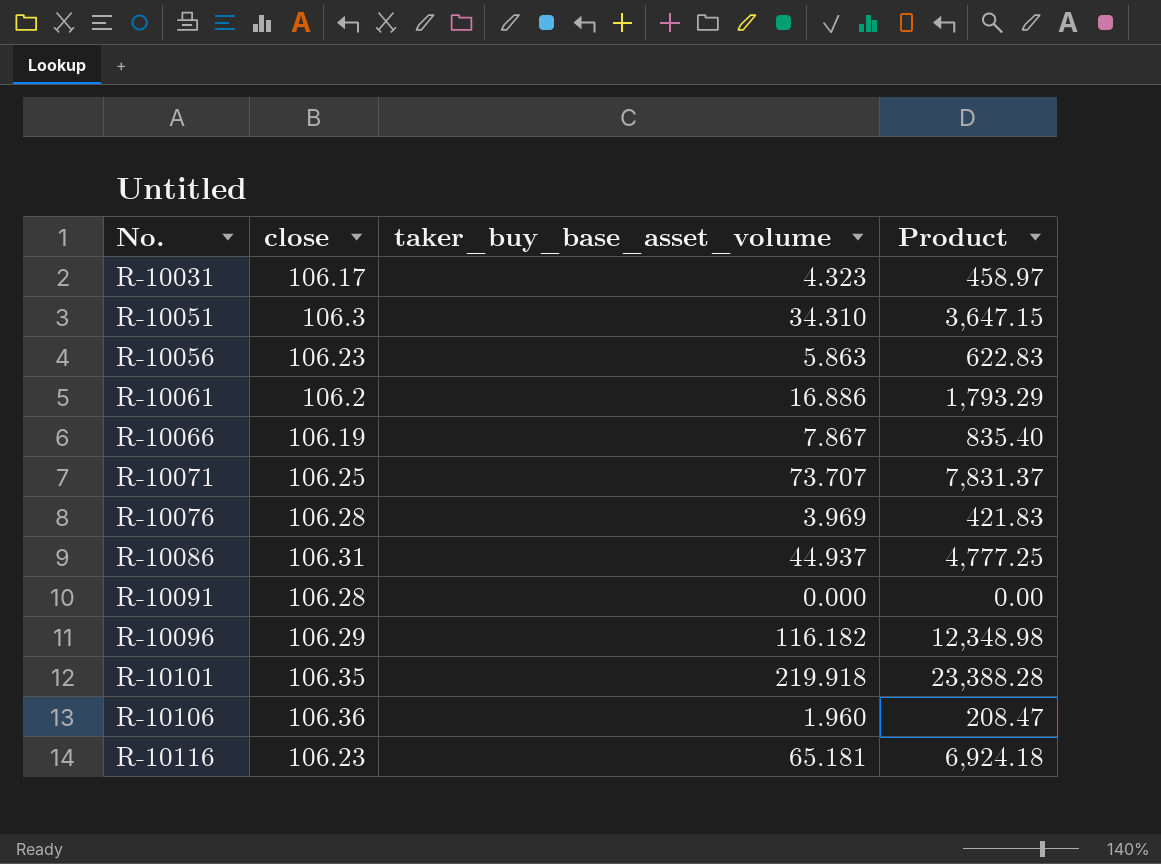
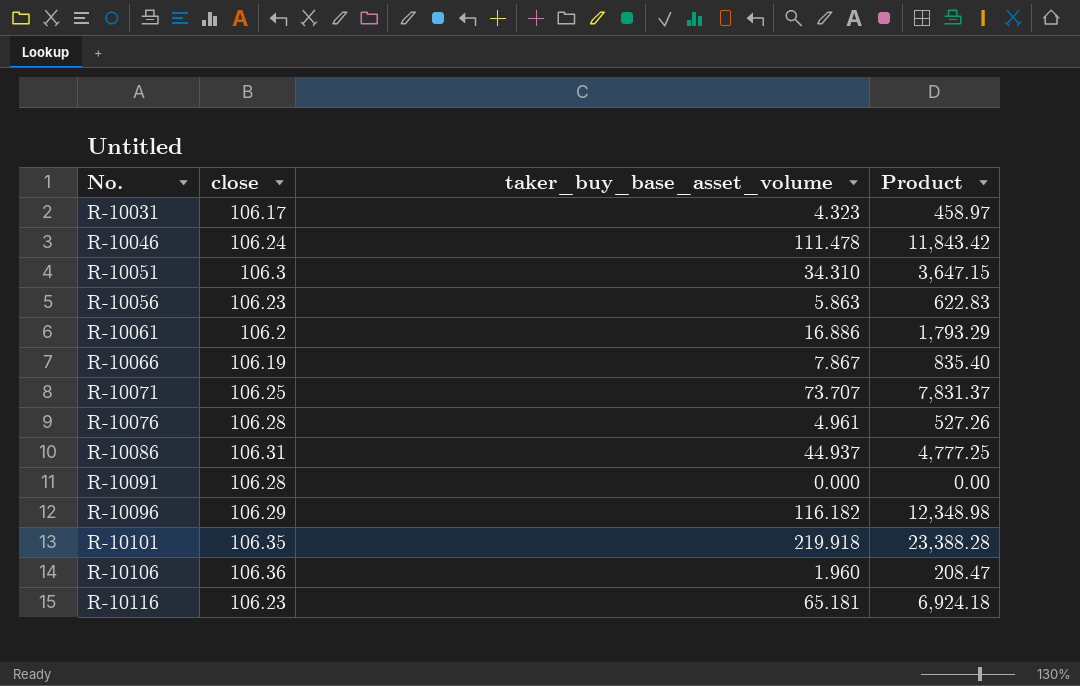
row R-10046: none -> 106.24 | 111.478 | 11,843.42
R-10076 | taker_buy_base_asset_volume: 3.969 -> 4.961
R-10076 | Product: 421.83 -> 527.26

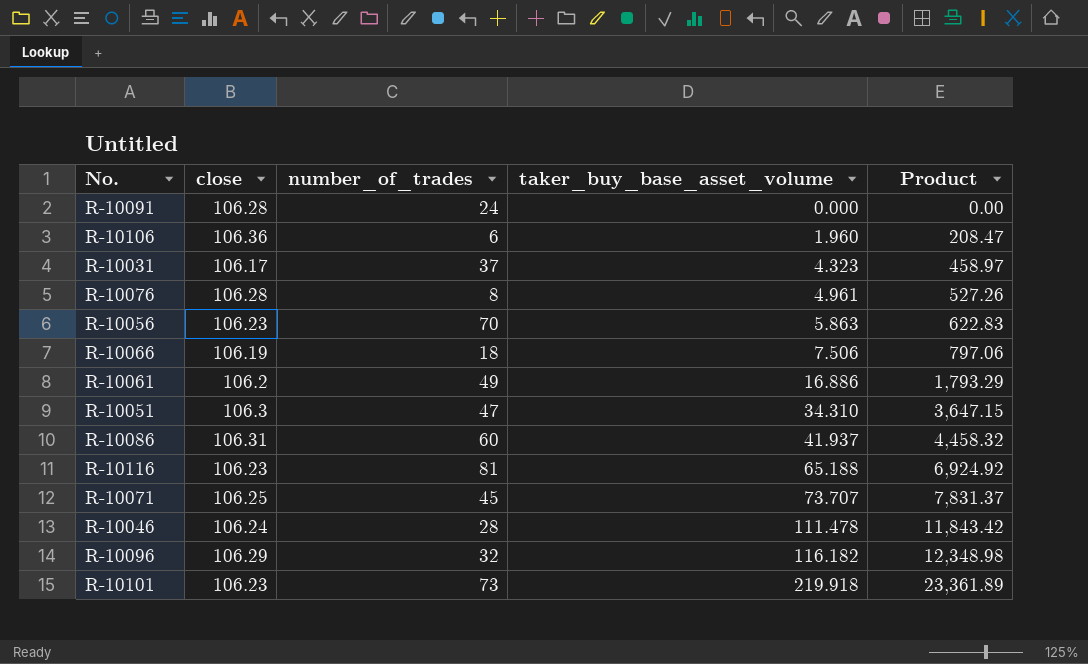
row order: No. ascending -> taker_buy_base_asset_volume ascending
column number_of_trades | position: none -> 3
R-10066 | taker_buy_base_asset_volume: 7.867 -> 7.506
R-10066 | Product: 835.40 -> 797.06
R-10086 | taker_buy_base_asset_volume: 44.937 -> 41.937
R-10086 | Product: 4,777.25 -> 4,458.32
R-10116 | taker_buy_base_asset_volume: 65.181 -> 65.188
R-10116 | Product: 6,924.18 -> 6,924.92
R-10101 | close: 106.35 -> 106.23
R-10101 | Product: 23,388.28 -> 23,361.89

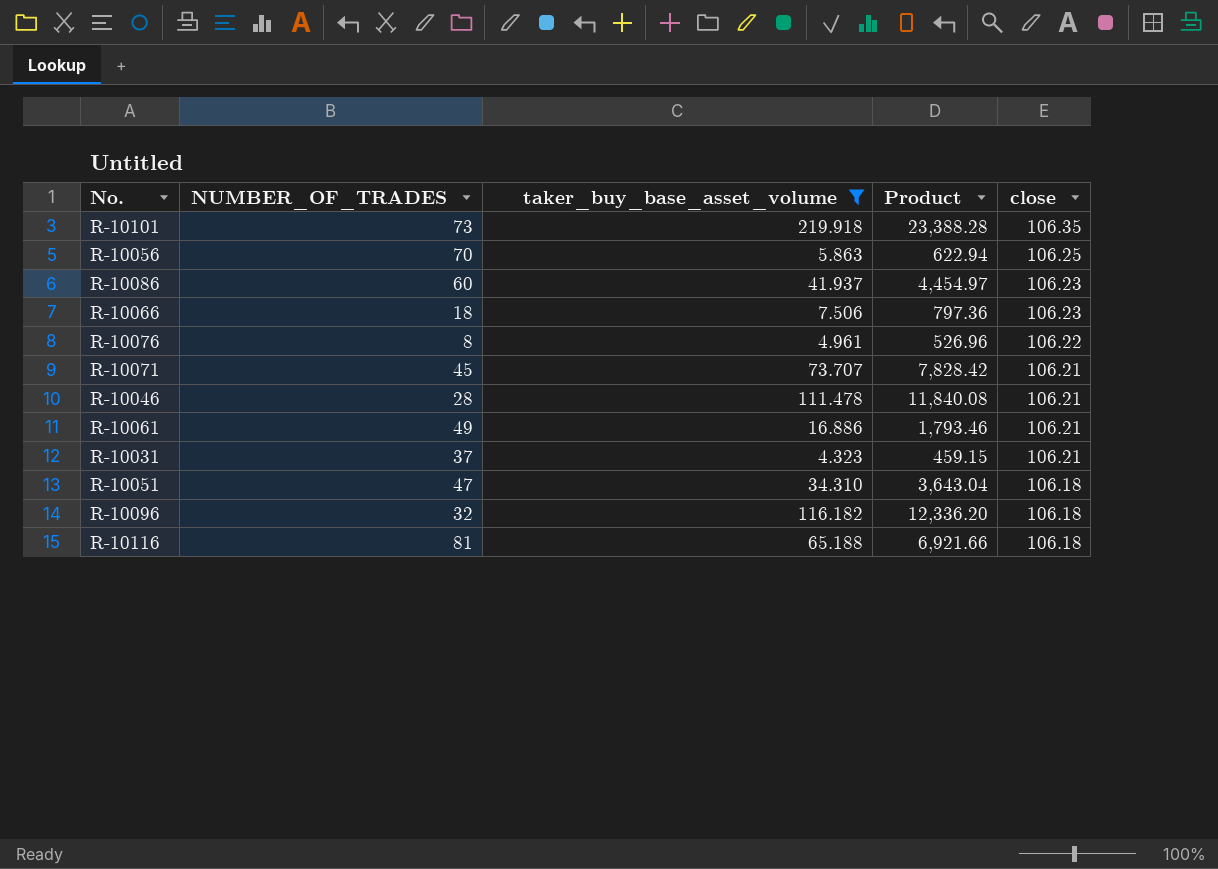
filter: none -> taker_buy_base_asset_volume >= 4.323
row order: taker_buy_base_asset_volume ascending -> close descending
column name: number_of_trades -> NUMBER_OF_TRADES
column close | position: 2 -> 5
R-10101 | Product: 23,361.89 -> 23,388.28
R-10101 | close: 106.23 -> 106.35
R-10056 | Product: 622.83 -> 622.94
R-10056 | close: 106.23 -> 106.25
R-10086 | Product: 4,458.32 -> 4,454.97
R-10086 | close: 106.31 -> 106.23
R-10066 | Product: 797.06 -> 797.36
R-10066 | close: 106.19 -> 106.23
R-10076 | Product: 527.26 -> 526.96
R-10076 | close: 106.28 -> 106.22
R-10071 | Product: 7,831.37 -> 7,828.42
R-10071 | close: 106.25 -> 106.21
R-10046 | Product: 11,843.42 -> 11,840.08
R-10046 | close: 106.24 -> 106.21
R-10061 | Product: 1,793.29 -> 1,793.46
R-10061 | close: 106.2 -> 106.21
R-10031 | Product: 458.97 -> 459.15
R-10031 | close: 106.17 -> 106.21
R-10051 | Product: 3,647.15 -> 3,643.04
R-10051 | close: 106.3 -> 106.18
R-10096 | Product: 12,348.98 -> 12,336.20
R-10096 | close: 106.29 -> 106.18
R-10116 | Product: 6,924.92 -> 6,921.66
R-10116 | close: 106.23 -> 106.18

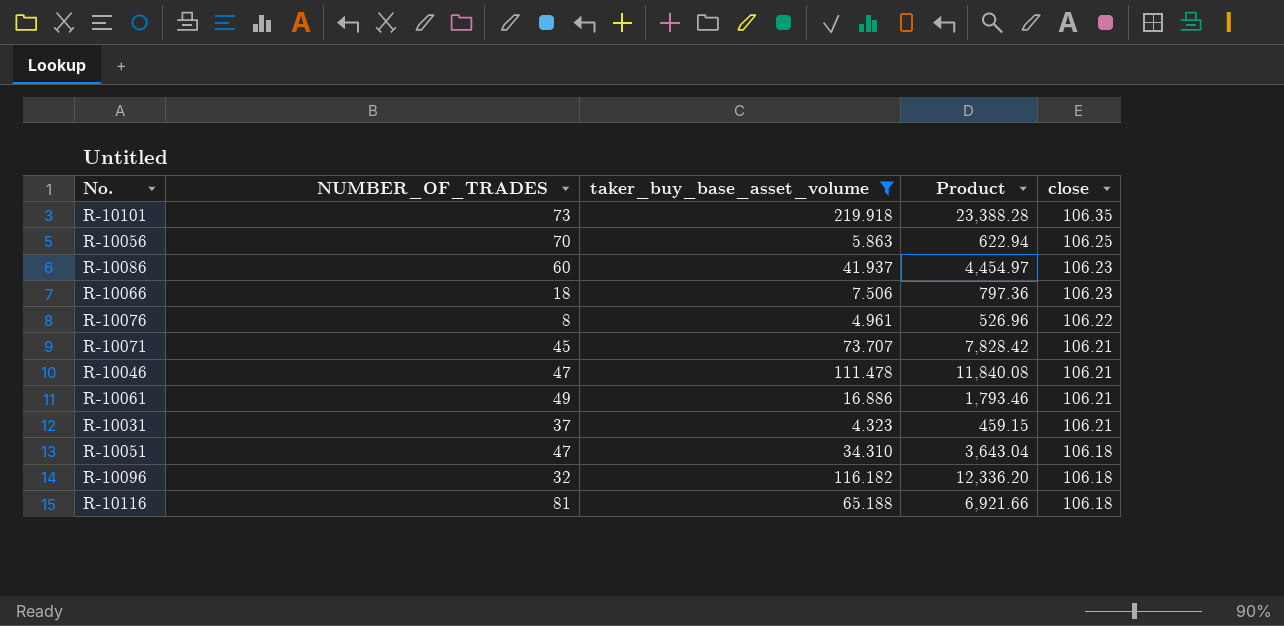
R-10046 | NUMBER_OF_TRADES: 28 -> 47

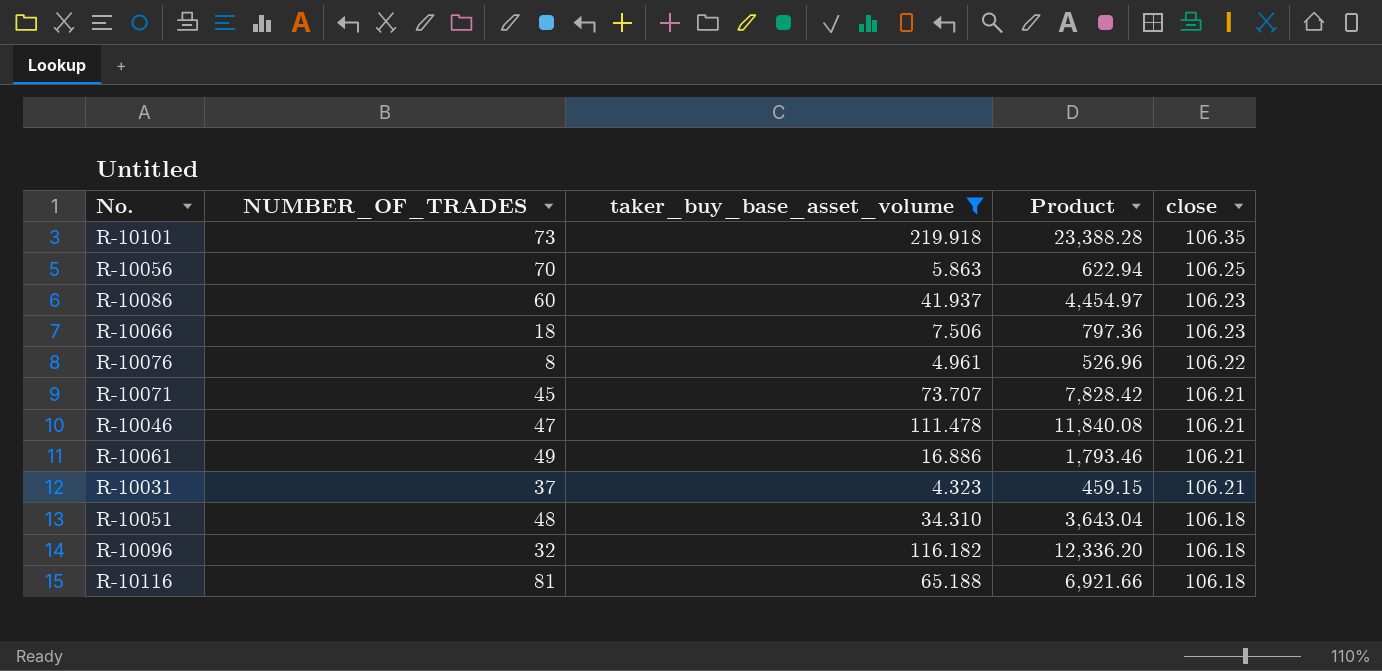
R-10051 | NUMBER_OF_TRADES: 47 -> 48

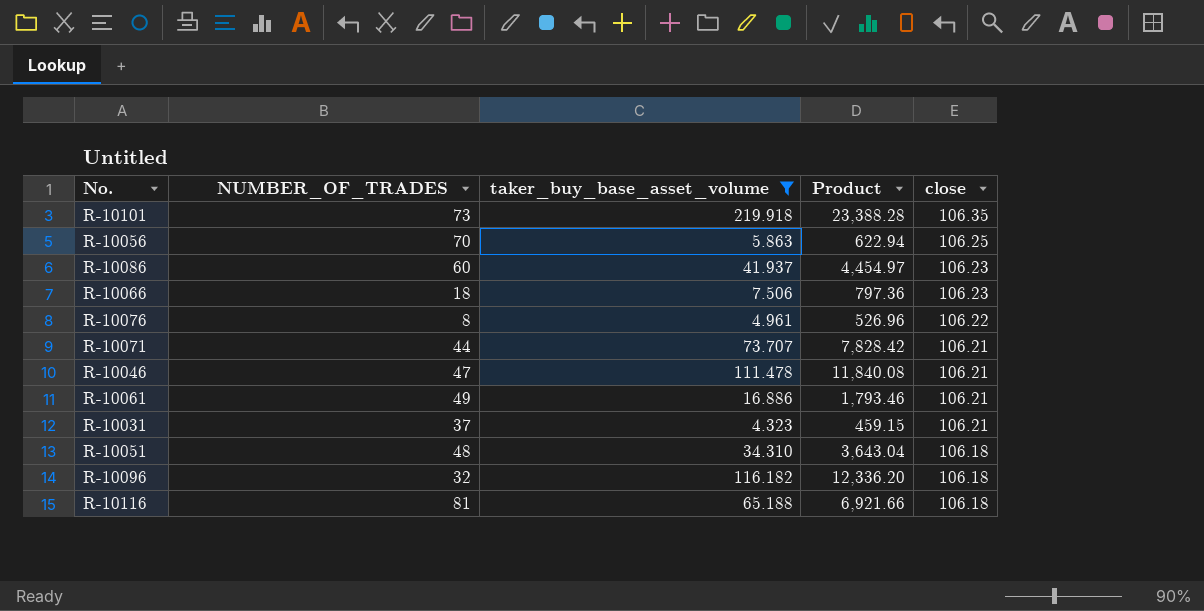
R-10071 | NUMBER_OF_TRADES: 45 -> 44

